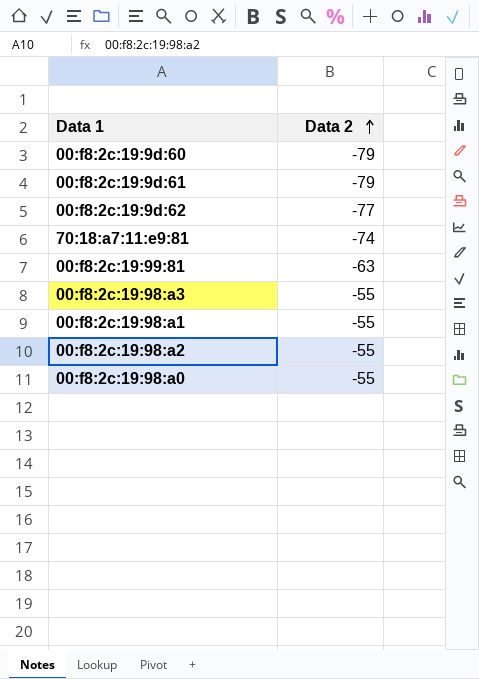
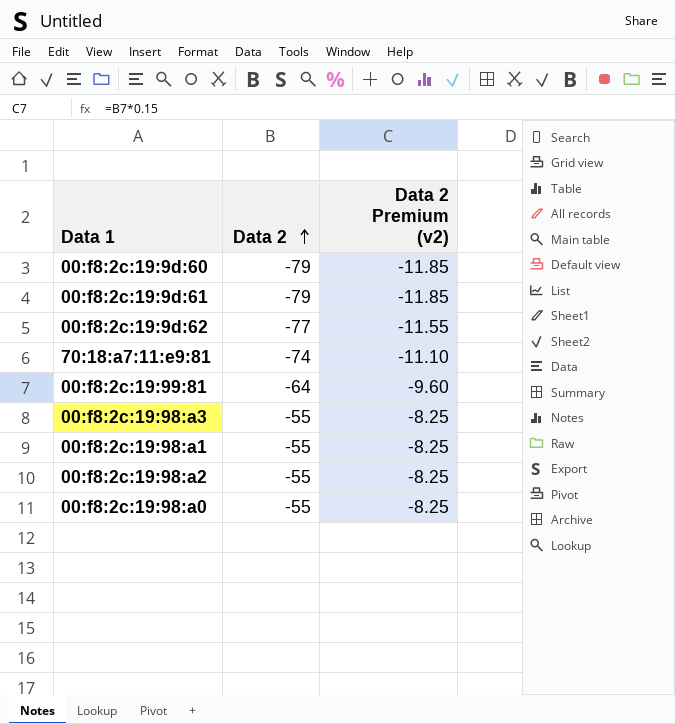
column Data 2 Premium (v2) | formula: none -> [Data 2] * 0.15
00:f8:2c:19:99:81 | Data 2: -63 -> -64

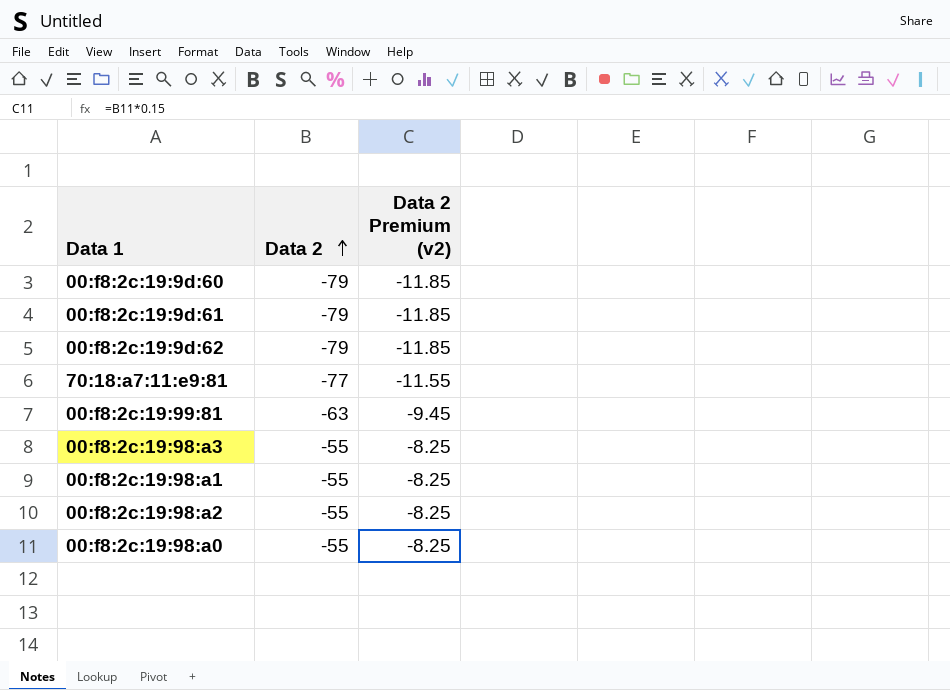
00:f8:2c:19:9d:62 | Data 2: -77 -> -79
00:f8:2c:19:9d:62 | Data 2 Premium (v2): -11.55 -> -11.85
70:18:a7:11:e9:81 | Data 2: -74 -> -77
70:18:a7:11:e9:81 | Data 2 Premium (v2): -11.10 -> -11.55
00:f8:2c:19:99:81 | Data 2: -64 -> -63
00:f8:2c:19:99:81 | Data 2 Premium (v2): -9.60 -> -9.45

